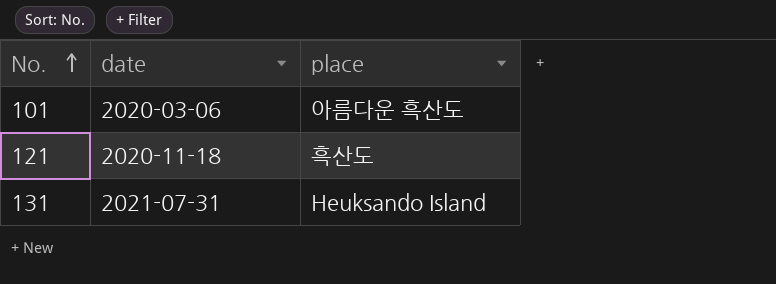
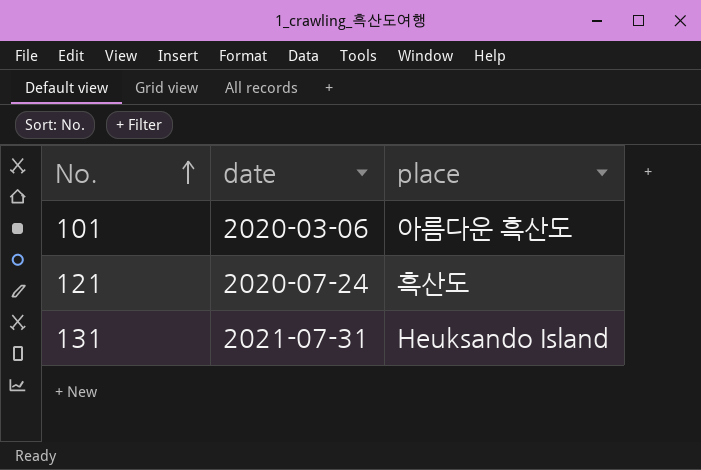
121 | date: 2020-11-18 -> 2020-07-24

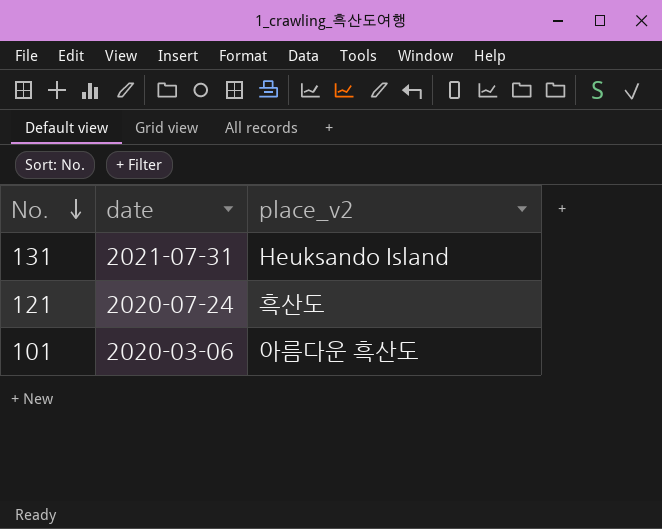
row order: No. ascending -> No. descending
column name: place -> place_v2

